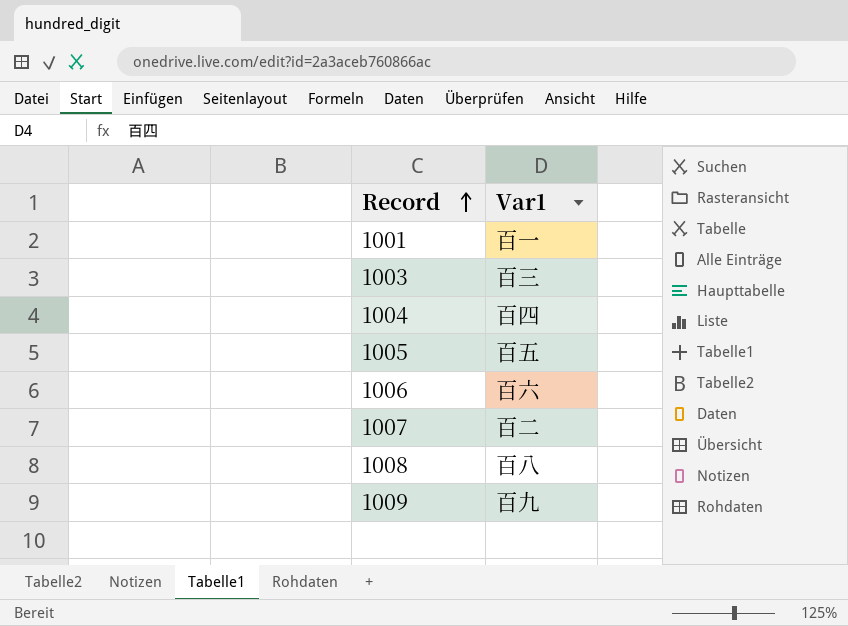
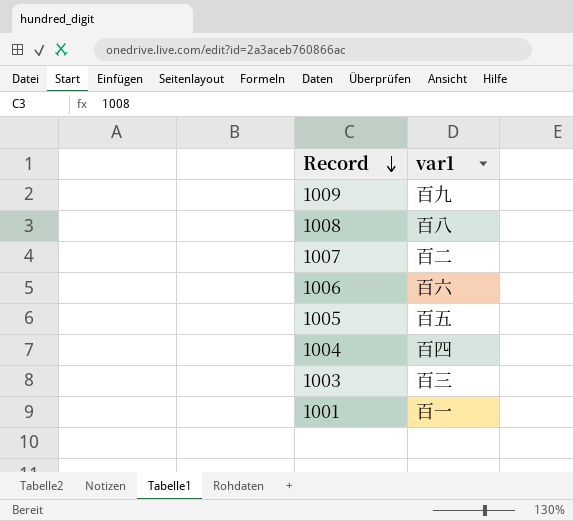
row order: Record ascending -> Record descending
column name: Var1 -> var1

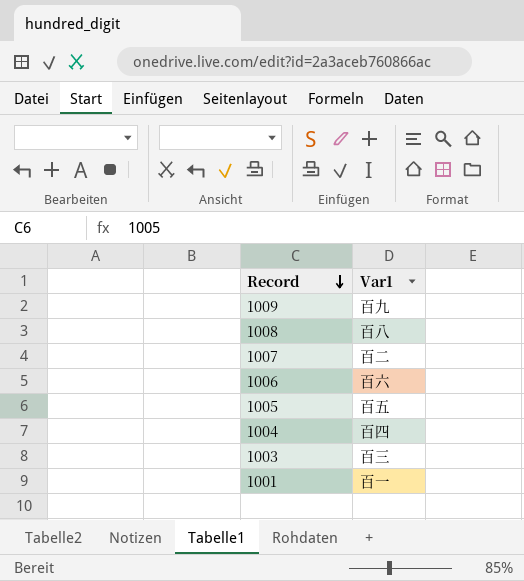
column name: var1 -> Var1

